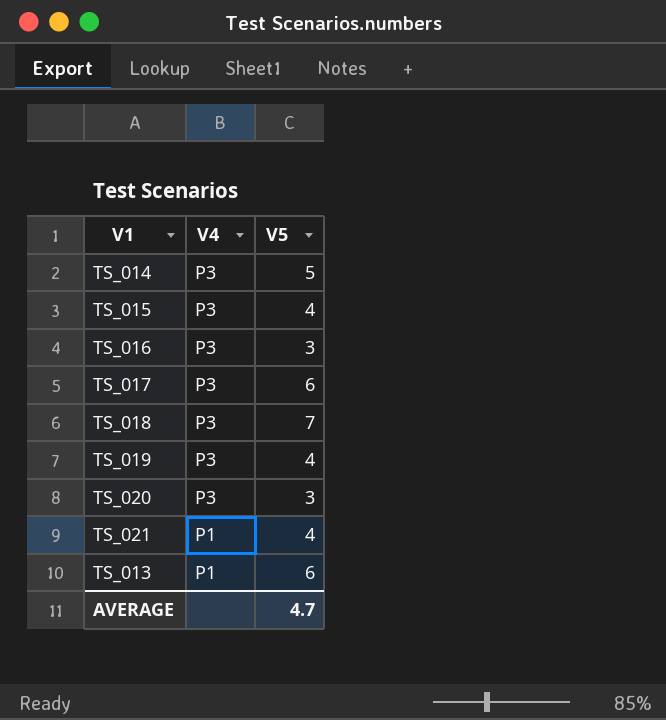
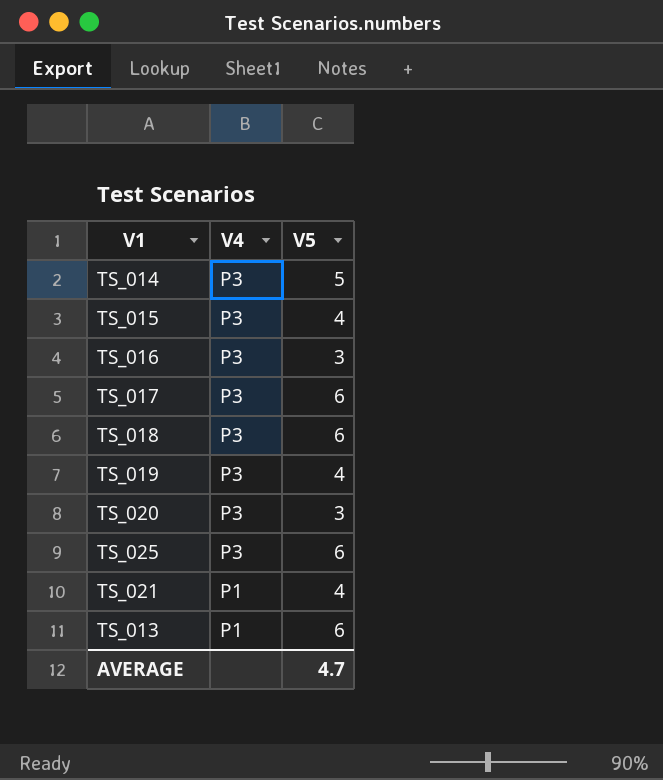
TS_018 | V5: 7 -> 6
row TS_025: none -> P3 | 6

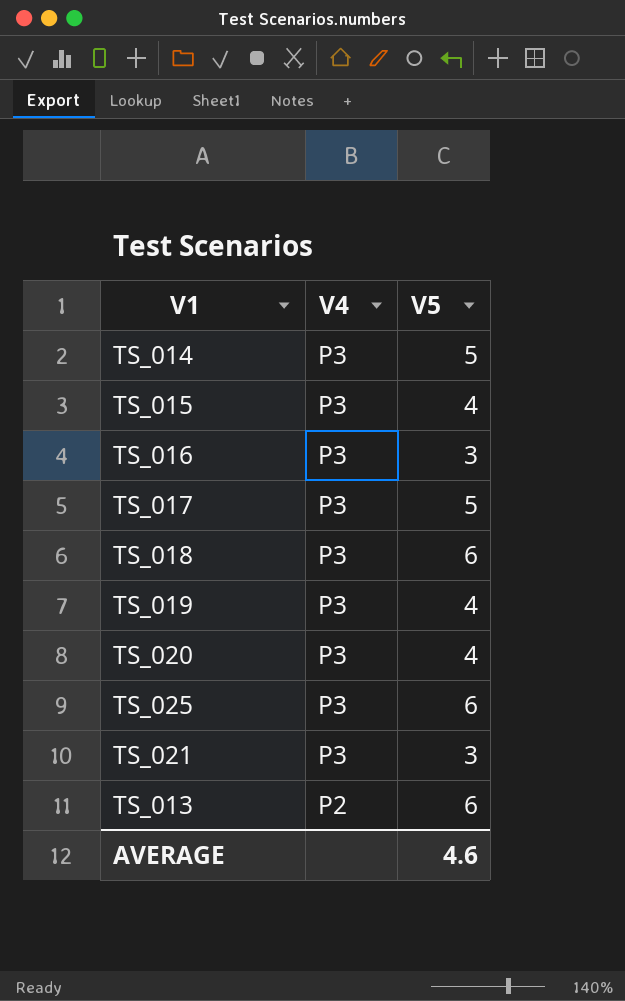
TS_017 | V5: 6 -> 5
TS_020 | V5: 3 -> 4
TS_021 | V4: P1 -> P3
TS_021 | V5: 4 -> 3
TS_013 | V4: P1 -> P2
AVERAGE | V5: 4.7 -> 4.6

